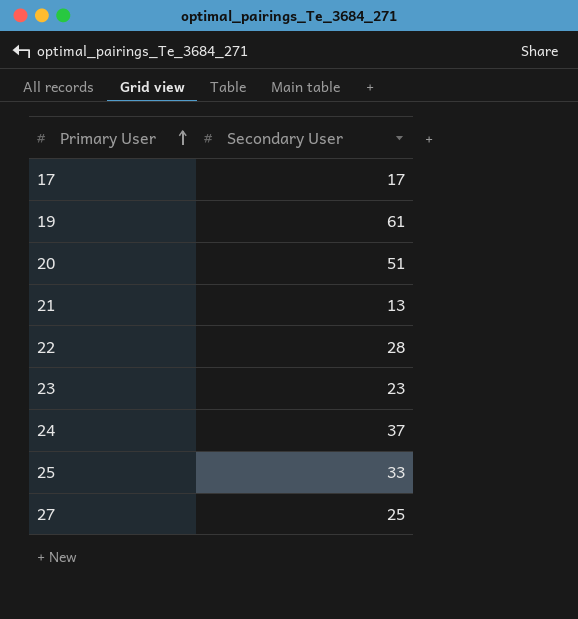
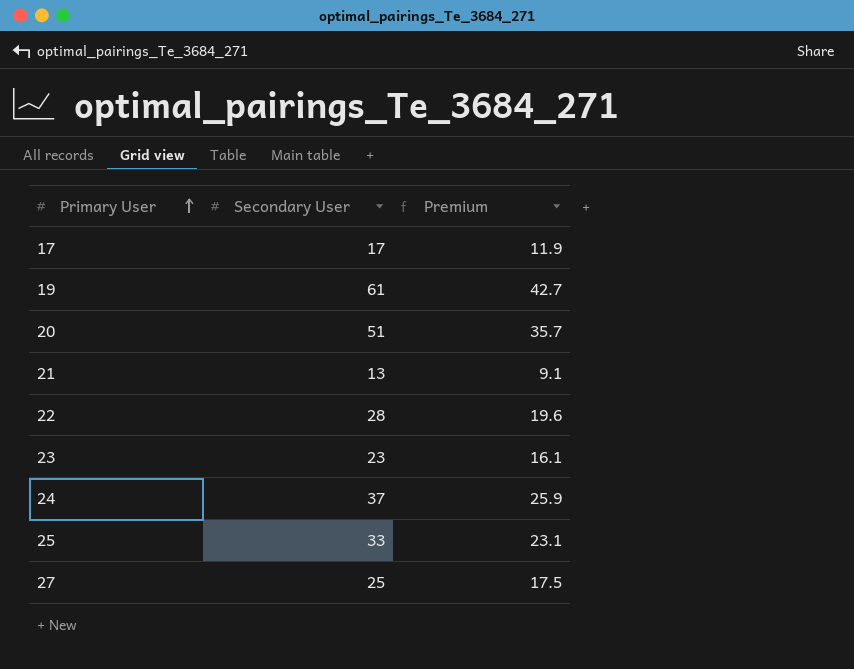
column Premium | formula: none -> [Secondary User] * 0.7

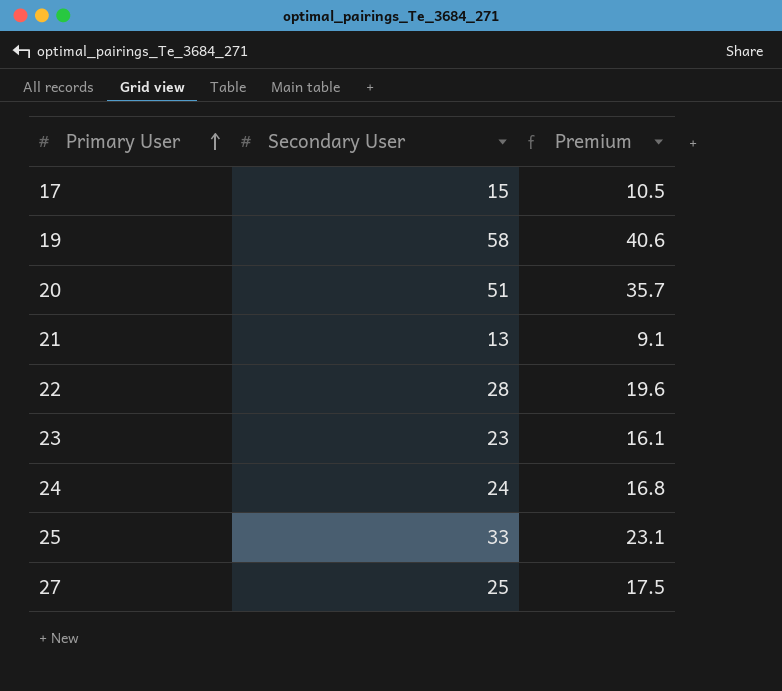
17 | Secondary User: 17 -> 15
17 | Premium: 11.9 -> 10.5
19 | Secondary User: 61 -> 58
19 | Premium: 42.7 -> 40.6
24 | Secondary User: 37 -> 24
24 | Premium: 25.9 -> 16.8

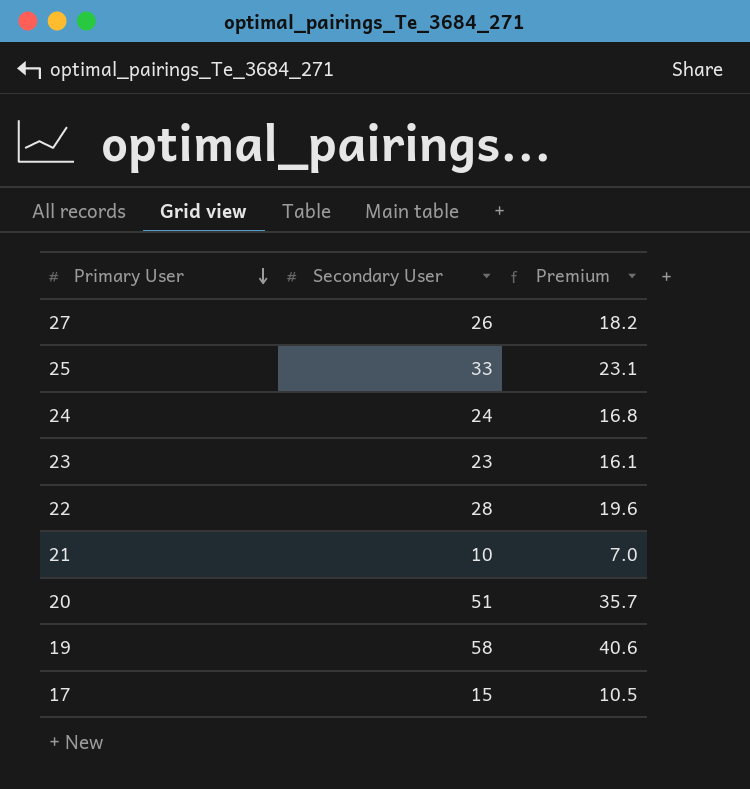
row order: Primary User ascending -> Primary User descending
27 | Secondary User: 25 -> 26
27 | Premium: 17.5 -> 18.2
21 | Secondary User: 13 -> 10
21 | Premium: 9.1 -> 7.0

